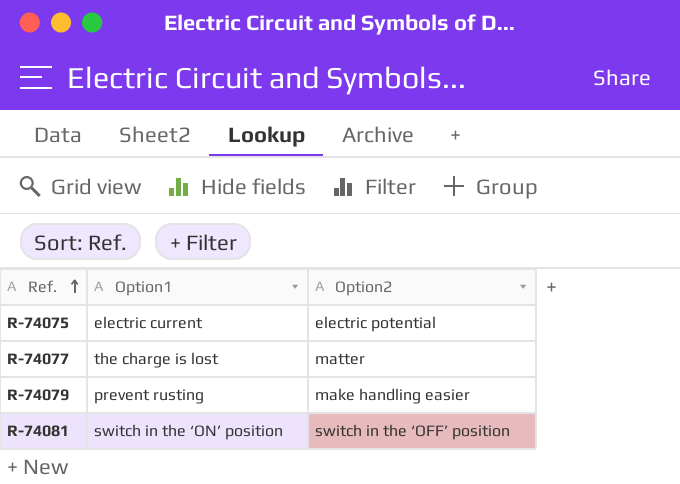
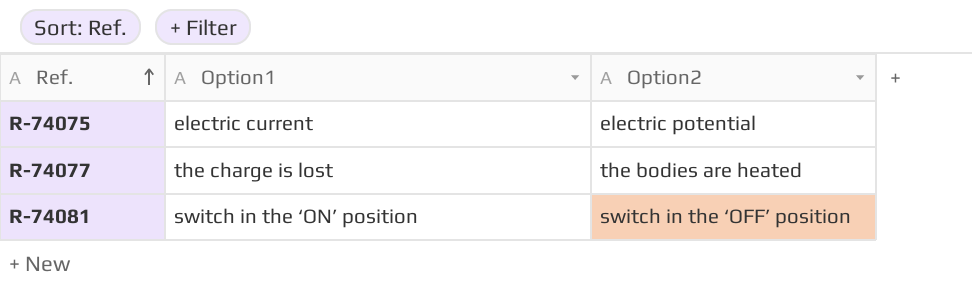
row R-74079: prevent rusting | make handling easier -> none
R-74077 | Option2: matter -> the bodies are heated

